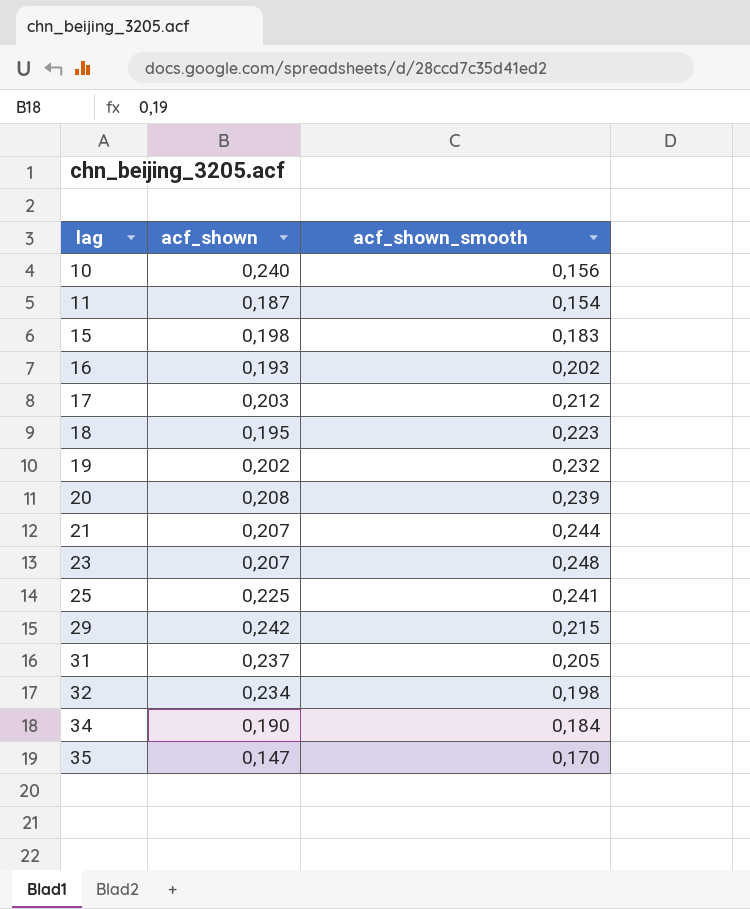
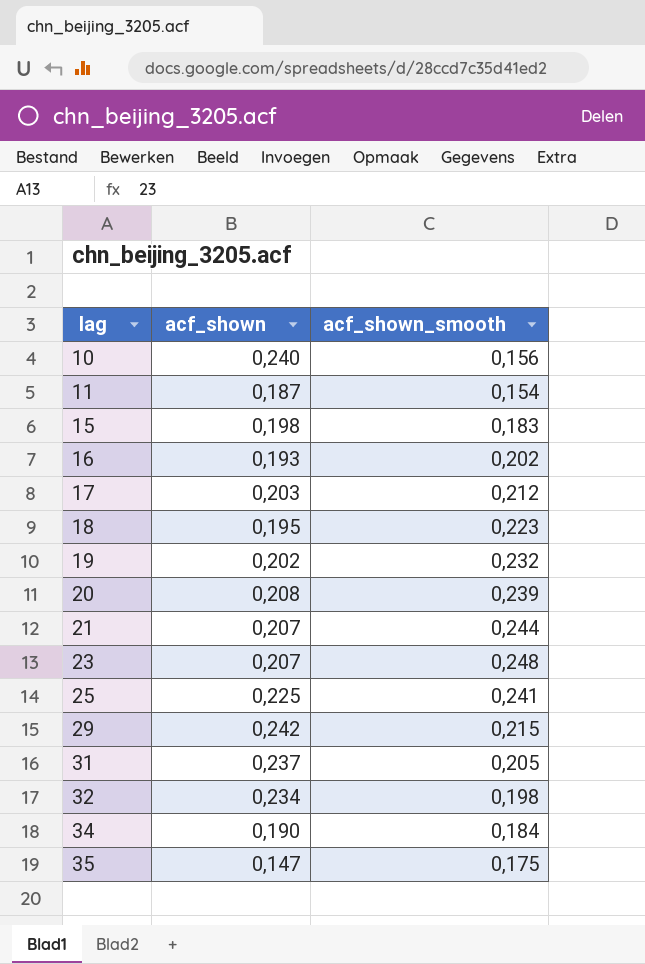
35 | acf_shown_smooth: 0,170 -> 0,175

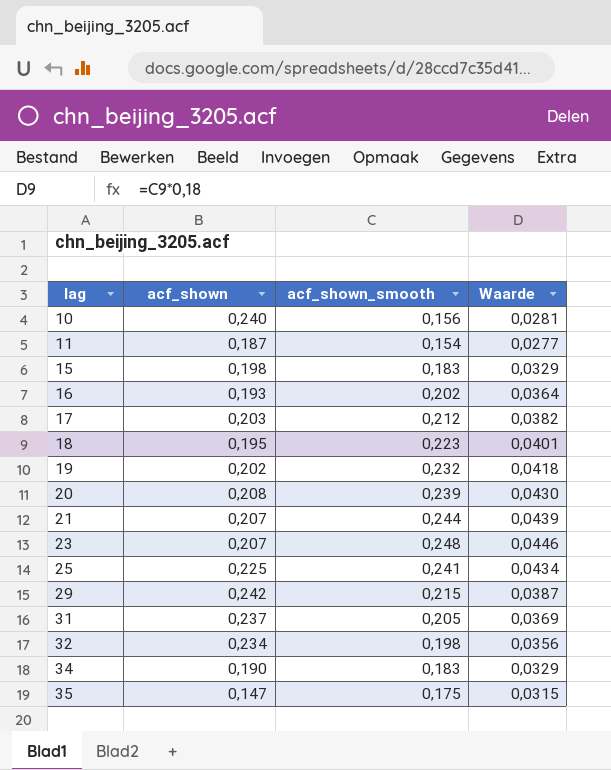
column Waarde | formula: none -> [acf_shown_smooth] * 0,18
34 | acf_shown_smooth: 0,184 -> 0,183

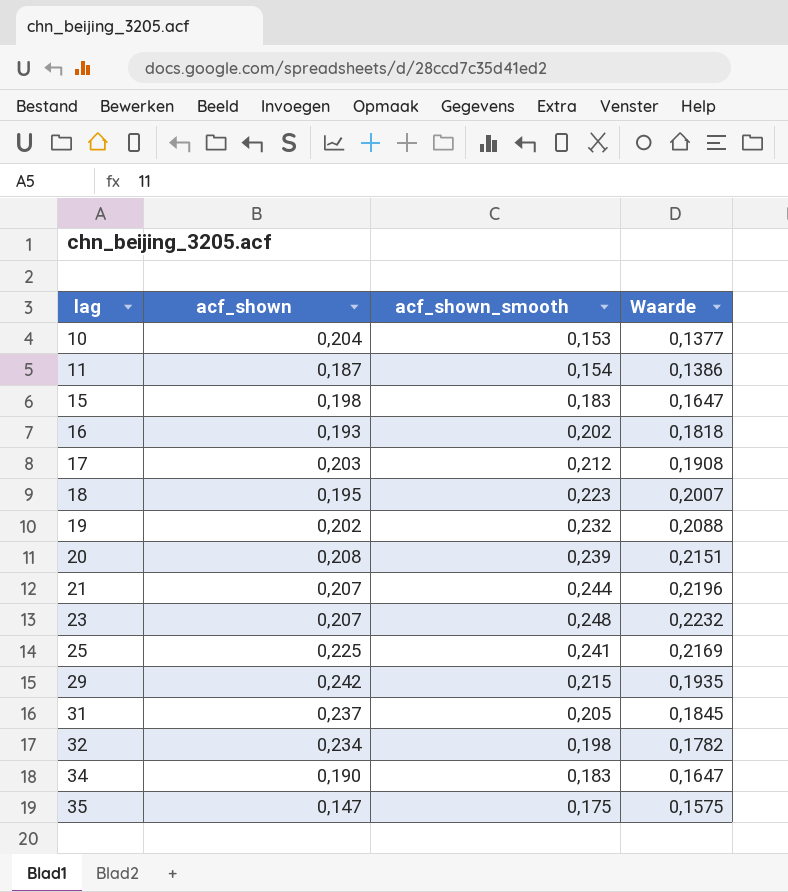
column Waarde | formula: [acf_shown_smooth] * 0,18 -> [acf_shown_smooth] * 0,9
10 | acf_shown: 0,240 -> 0,204
10 | acf_shown_smooth: 0,156 -> 0,153

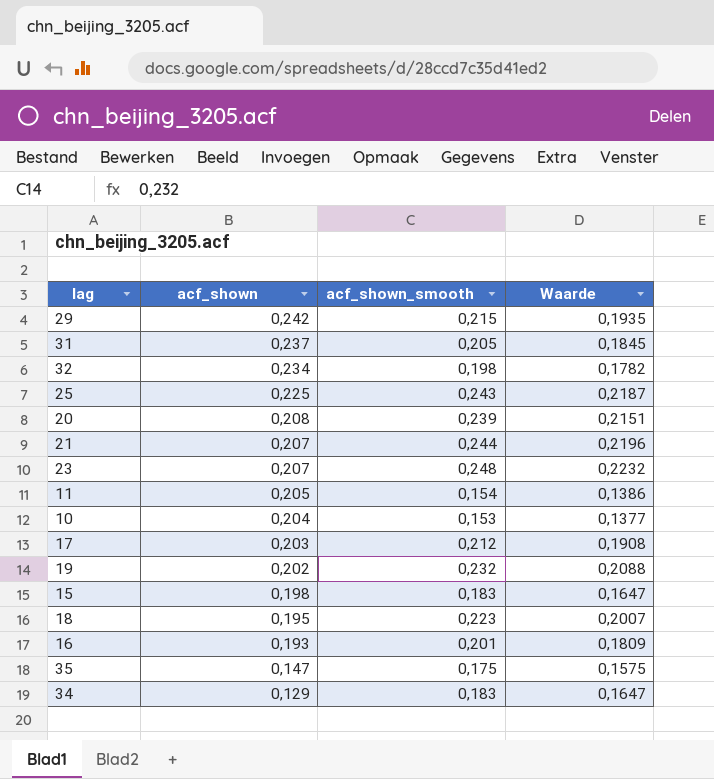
row order: lag ascending -> acf_shown descending
25 | acf_shown_smooth: 0,241 -> 0,243
25 | Waarde: 0,2169 -> 0,2187
11 | acf_shown: 0,187 -> 0,205
16 | acf_shown_smooth: 0,202 -> 0,201
16 | Waarde: 0,1818 -> 0,1809
34 | acf_shown: 0,190 -> 0,129

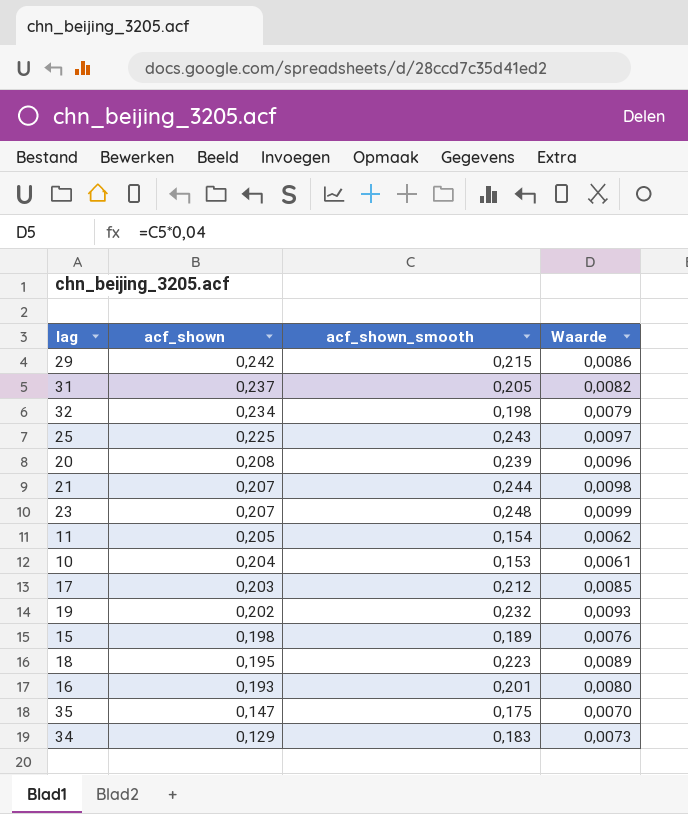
column Waarde | formula: [acf_shown_smooth] * 0,9 -> [acf_shown_smooth] * 0,04
15 | acf_shown_smooth: 0,183 -> 0,189

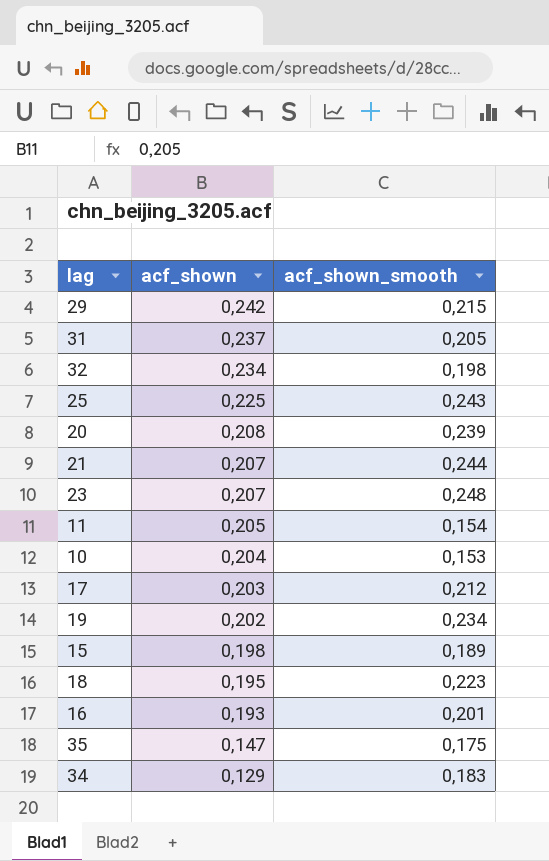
column Waarde | formula: [acf_shown_smooth] * 0,04 -> none
19 | acf_shown_smooth: 0,232 -> 0,234

